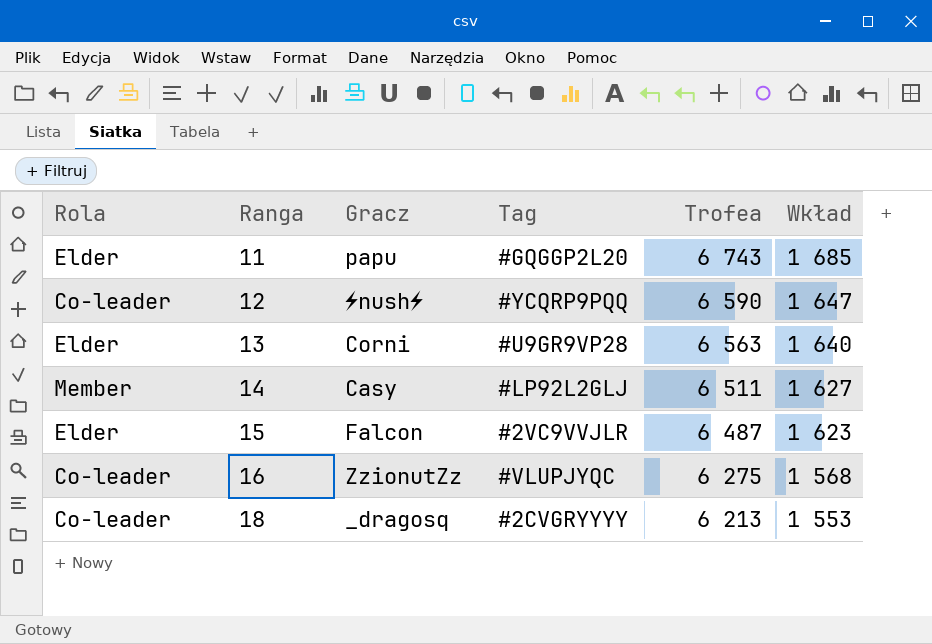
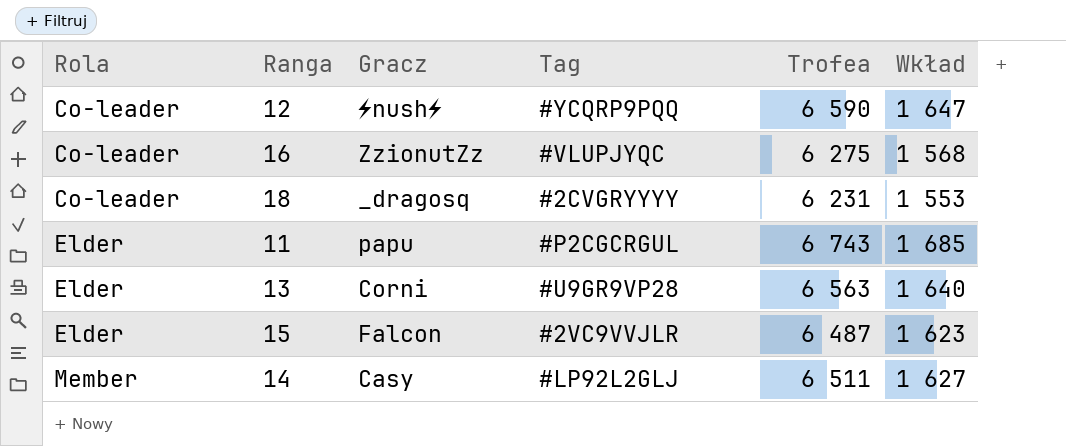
row order: Ranga ascending -> Rola ascending
18 | Trofea: 6 213 -> 6 231
11 | Tag: #GQGGP2L20 -> #P2CGCRGUL

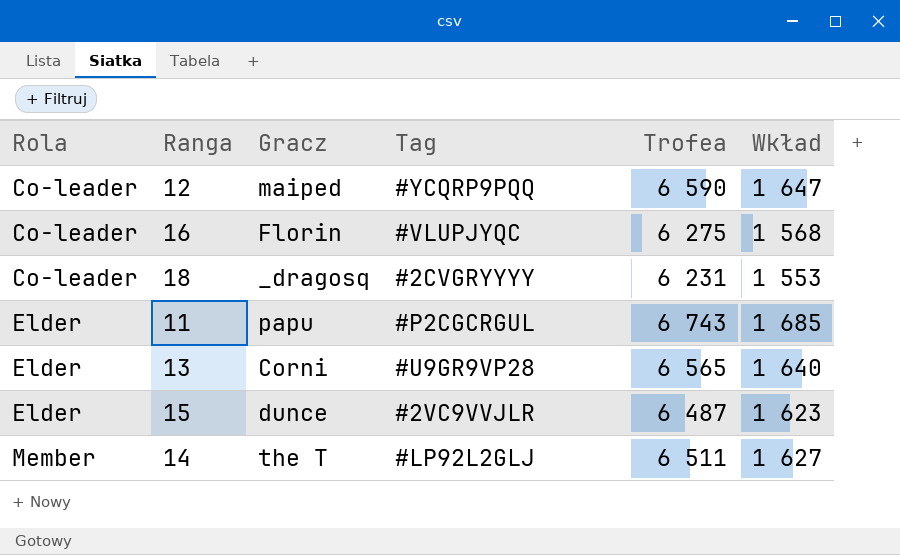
12 | Gracz: ⚡nush⚡ -> maiped
16 | Gracz: ZzionutZz -> Florin
13 | Trofea: 6 563 -> 6 565
15 | Gracz: Falcon -> dunce
14 | Gracz: Casy -> the T

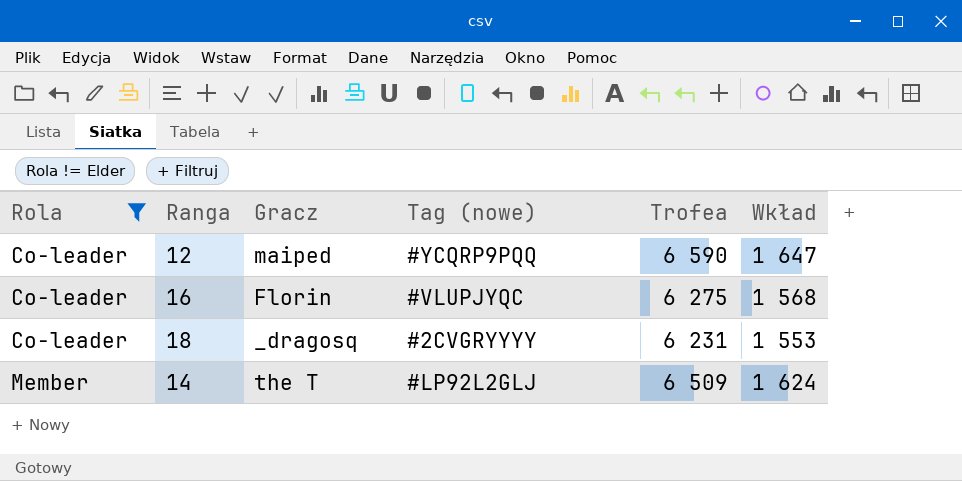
filter: none -> Rola != Elder
column name: Tag -> Tag (nowe)
14 | Trofea: 6 511 -> 6 509
14 | Wkład: 1 627 -> 1 624

